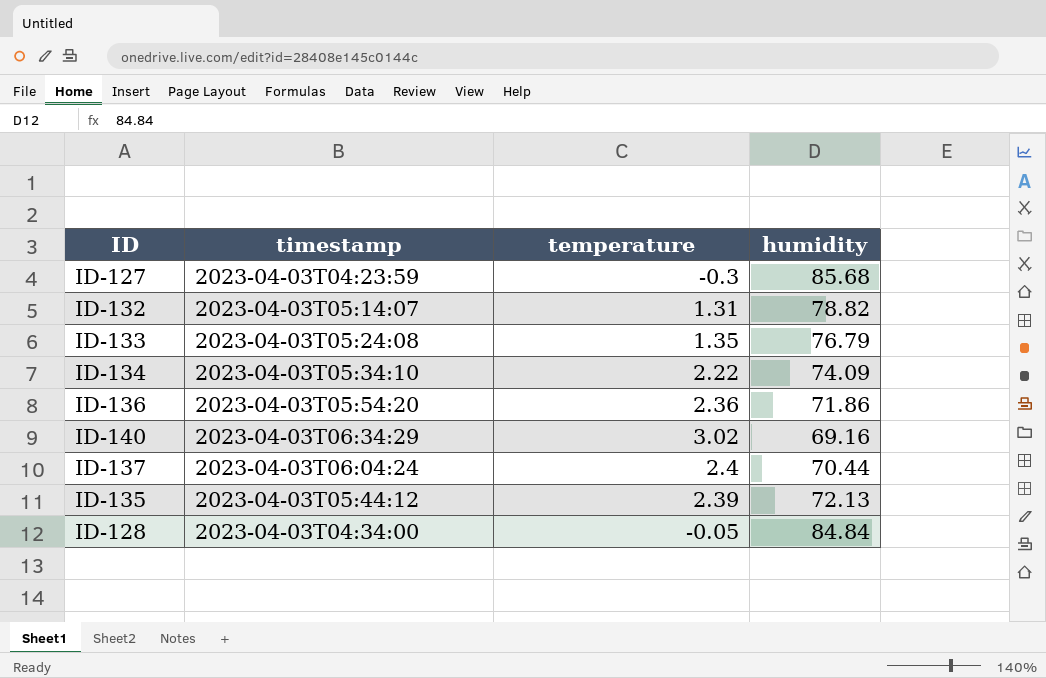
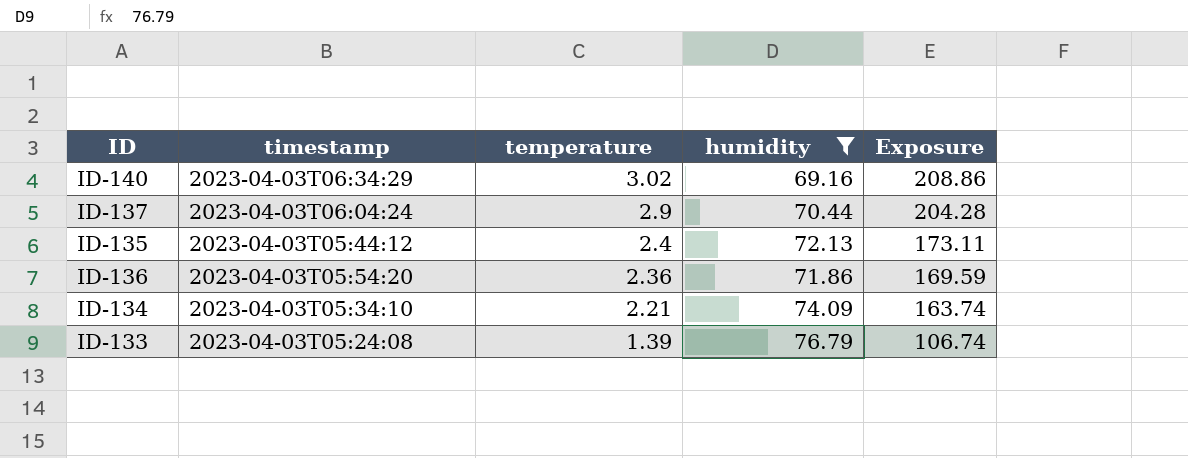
filter: none -> humidity <= 76.79
row order: none -> temperature descending
column Exposure | formula: none -> [temperature] * [humidity]
ID-137 | temperature: 2.4 -> 2.9
ID-135 | temperature: 2.39 -> 2.4
ID-134 | temperature: 2.22 -> 2.21
ID-133 | temperature: 1.35 -> 1.39

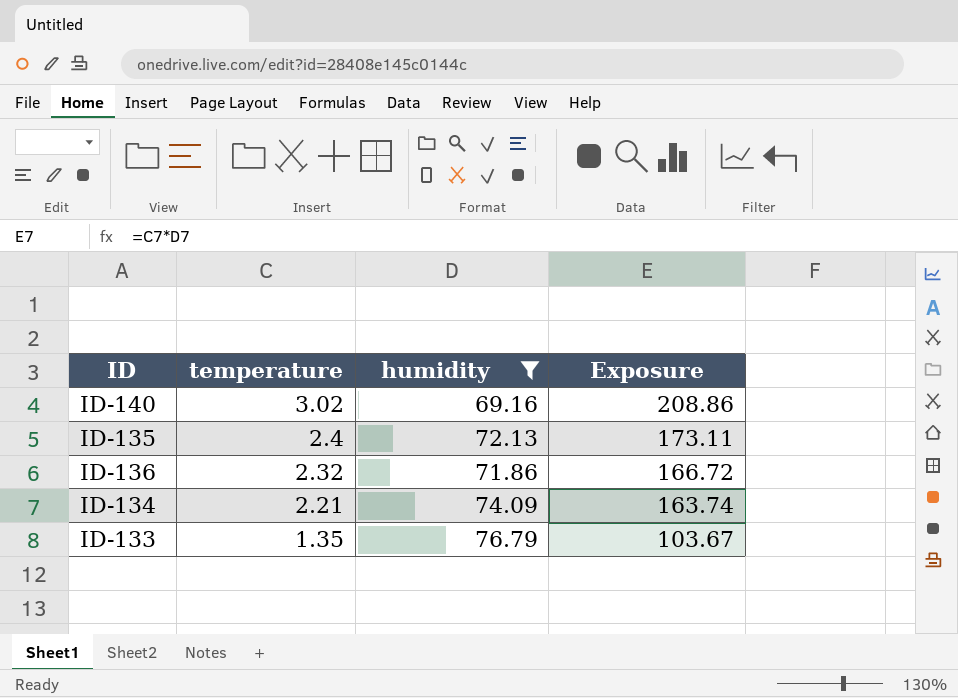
column timestamp | position: 2 -> none
row ID-137: 2023-04-03T06:04:24 | 2.9 | 70.44 | 204.28 -> none
ID-136 | temperature: 2.36 -> 2.32
ID-136 | Exposure: 169.59 -> 166.72
ID-133 | temperature: 1.39 -> 1.35
ID-133 | Exposure: 106.74 -> 103.67

